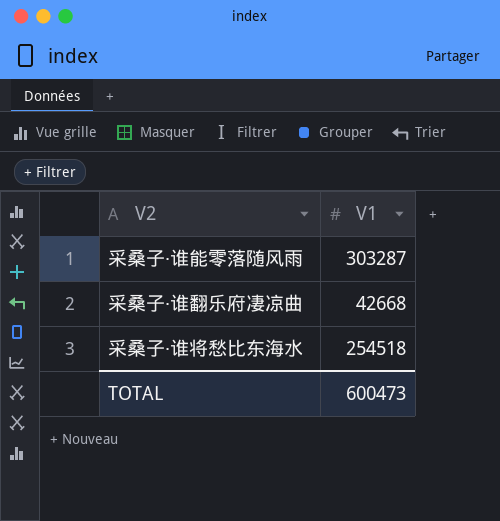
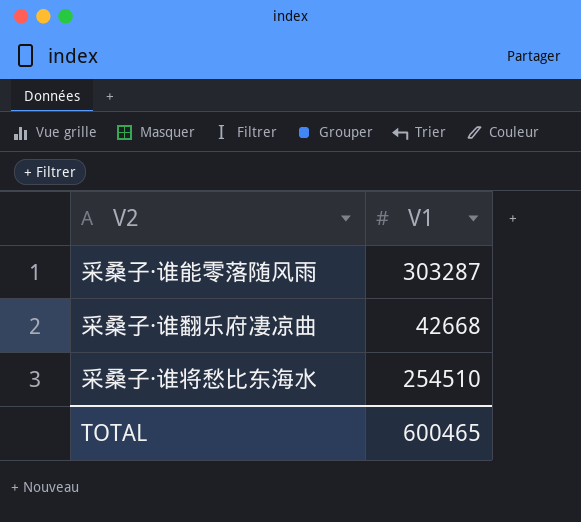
采桑子·谁将愁比东海水 | V1: 254518 -> 254510
TOTAL | V1: 600473 -> 600465

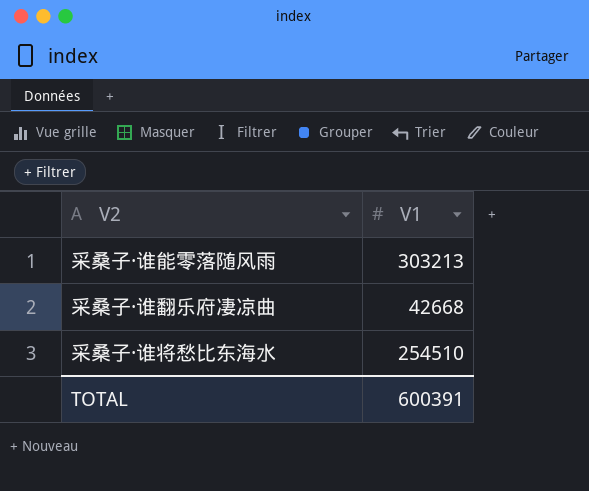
采桑子·谁能零落随风雨 | V1: 303287 -> 303213
TOTAL | V1: 600465 -> 600391

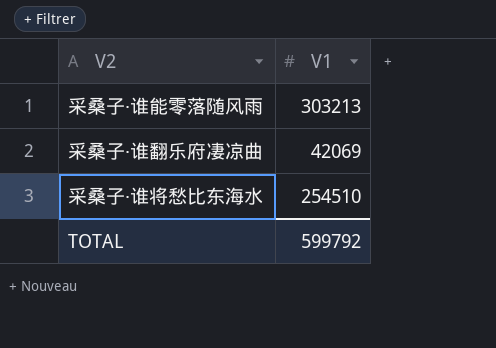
采桑子·谁翻乐府凄凉曲 | V1: 42668 -> 42069
TOTAL | V1: 600391 -> 599792

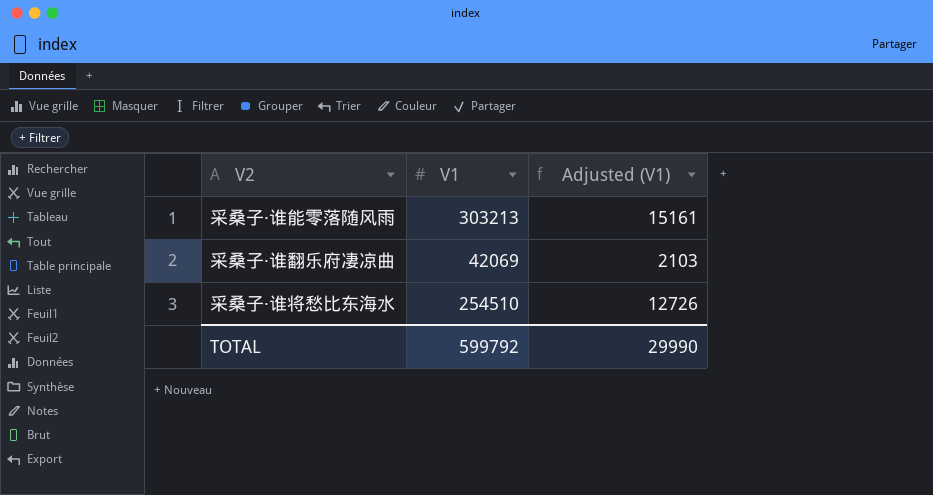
column Adjusted (V1) | formula: none -> [V1] * 0.05

